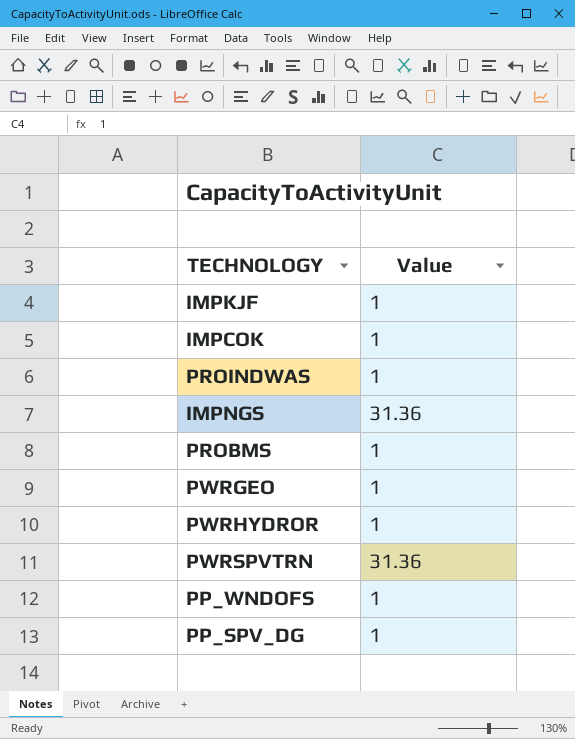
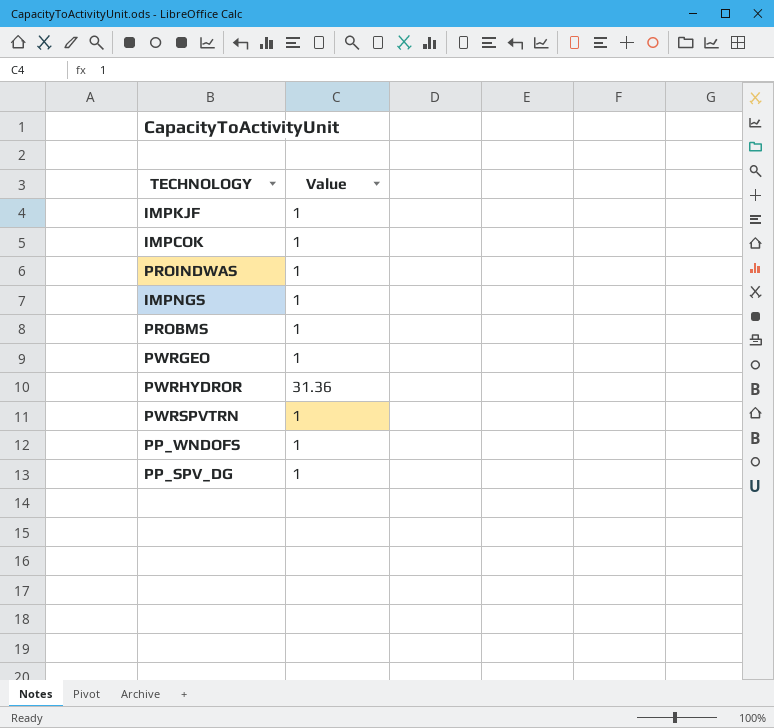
IMPNGS | Value: 31.36 -> 1
PWRHYDROR | Value: 1 -> 31.36
PWRSPVTRN | Value: 31.36 -> 1

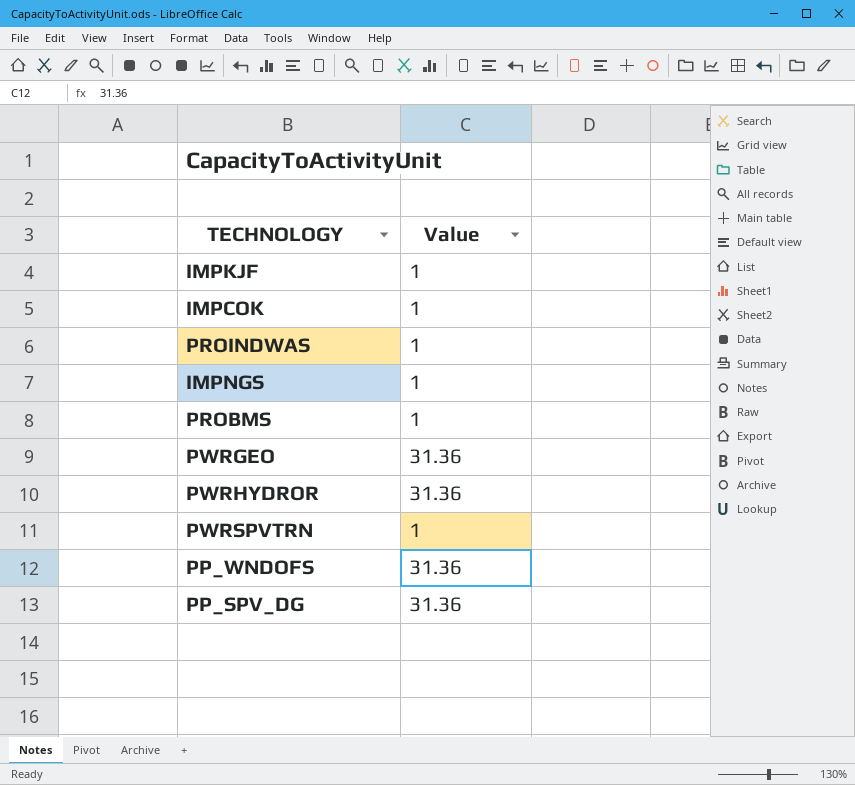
PWRGEO | Value: 1 -> 31.36
PP_WNDOFS | Value: 1 -> 31.36
PP_SPV_DG | Value: 1 -> 31.36

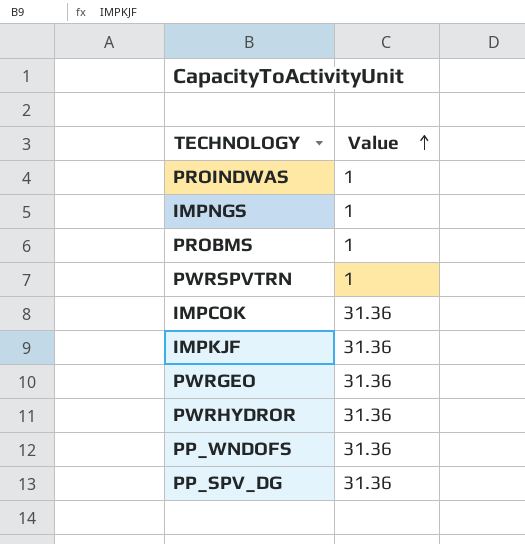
row order: none -> Value ascending
IMPCOK | Value: 1 -> 31.36
IMPKJF | Value: 1 -> 31.36

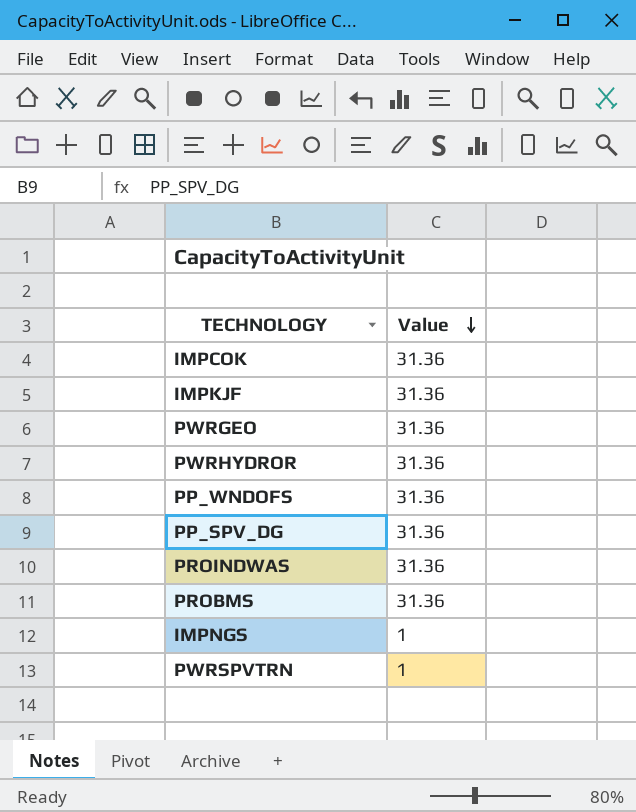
row order: Value ascending -> Value descending
PROINDWAS | Value: 1 -> 31.36
PROBMS | Value: 1 -> 31.36

